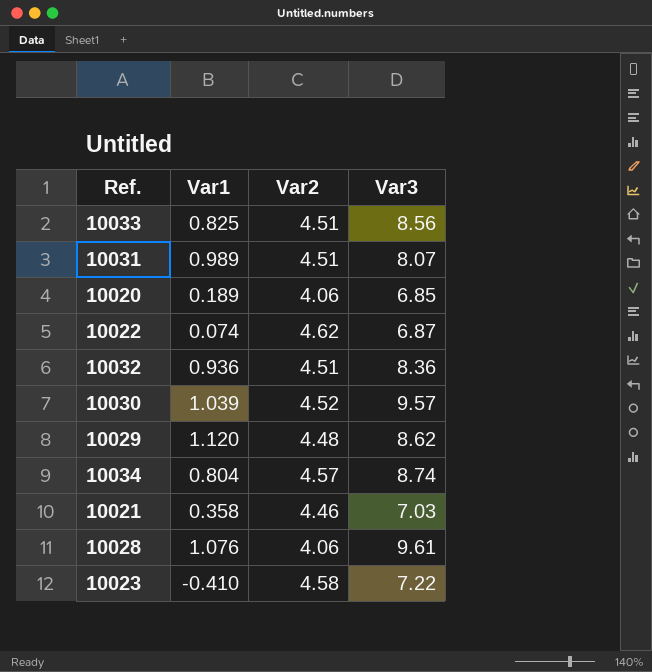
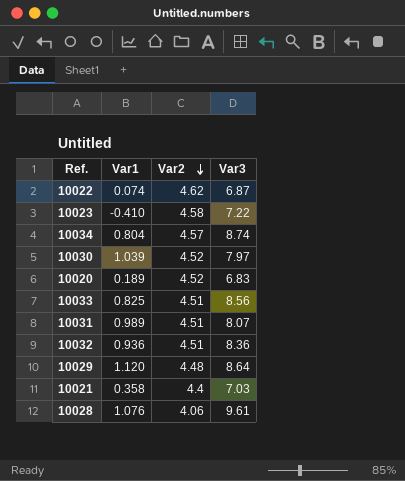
row order: none -> Var2 descending
10030 | Var3: 9.57 -> 7.97
10020 | Var2: 4.06 -> 4.52
10020 | Var3: 6.85 -> 6.83
10029 | Var3: 8.62 -> 8.64
10021 | Var2: 4.46 -> 4.4

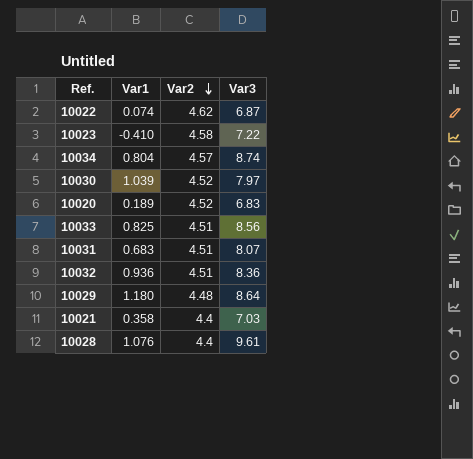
10031 | Var1: 0.989 -> 0.683
10029 | Var1: 1.120 -> 1.180
10028 | Var2: 4.06 -> 4.4

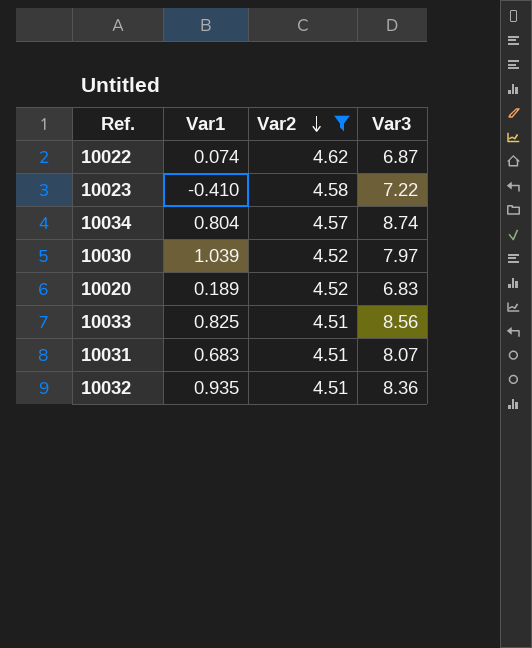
filter: none -> Var2 >= 4.51
10032 | Var1: 0.936 -> 0.935

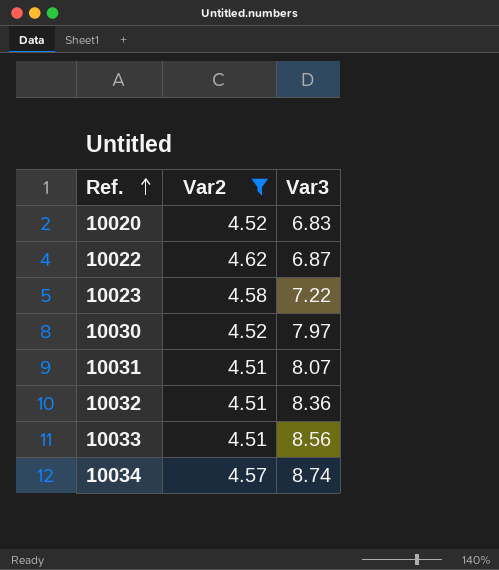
row order: Var2 descending -> Ref. ascending
column Var1 | position: 2 -> none

